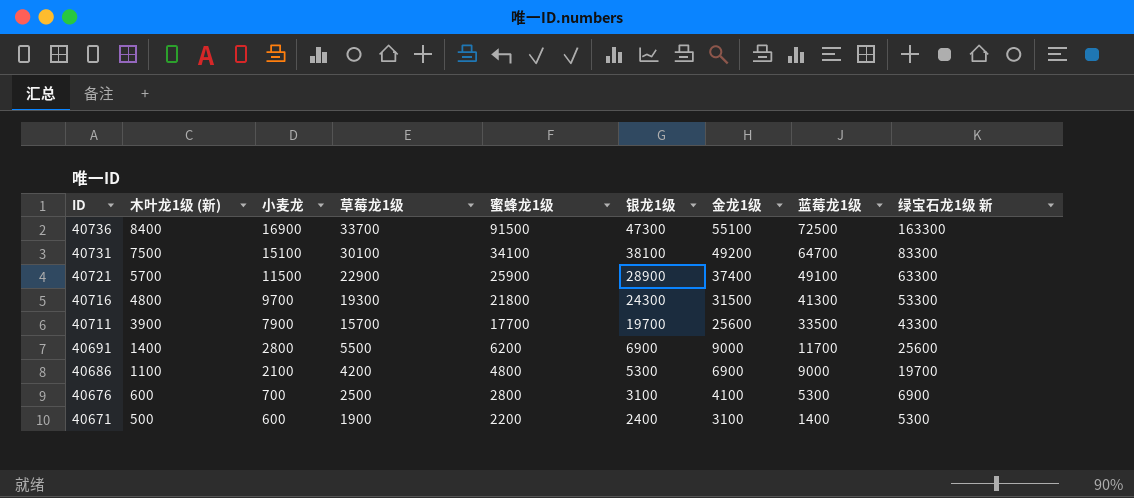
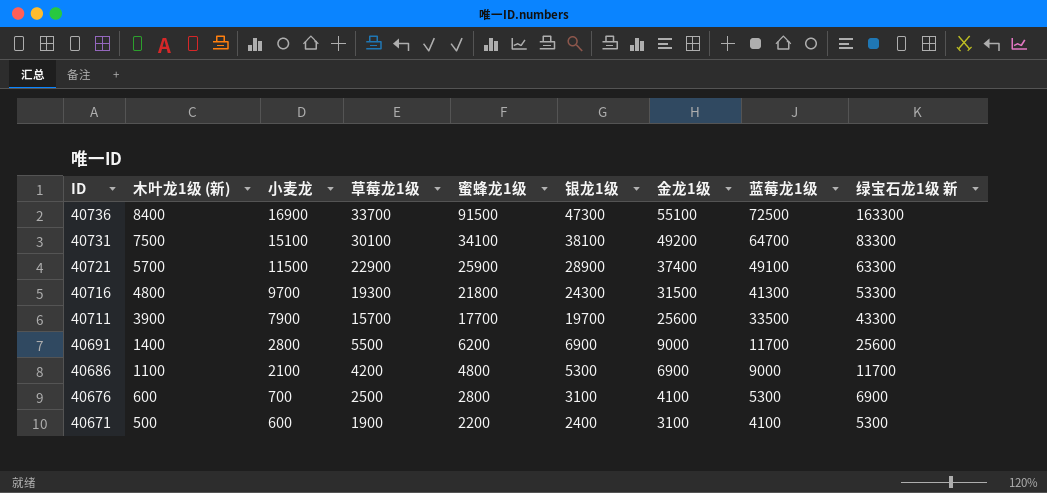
40686 | 绿宝石龙1级 新: 19700 -> 11700
40671 | 蓝莓龙1级: 1400 -> 4100

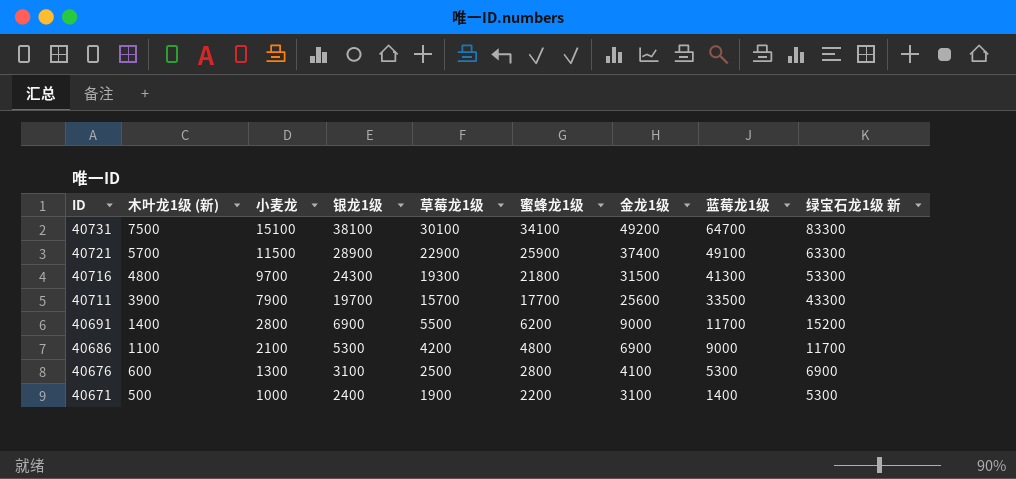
column 银龙1级 | position: 6 -> 4
row 40736: 8400 | 16900 | 33700 | 91500 | 47300 | 55100 | 72500 | 163300 -> none
40691 | 绿宝石龙1级 新: 25600 -> 15200
40676 | 小麦龙: 700 -> 1300
40671 | 小麦龙: 600 -> 1000
40671 | 蓝莓龙1级: 4100 -> 1400

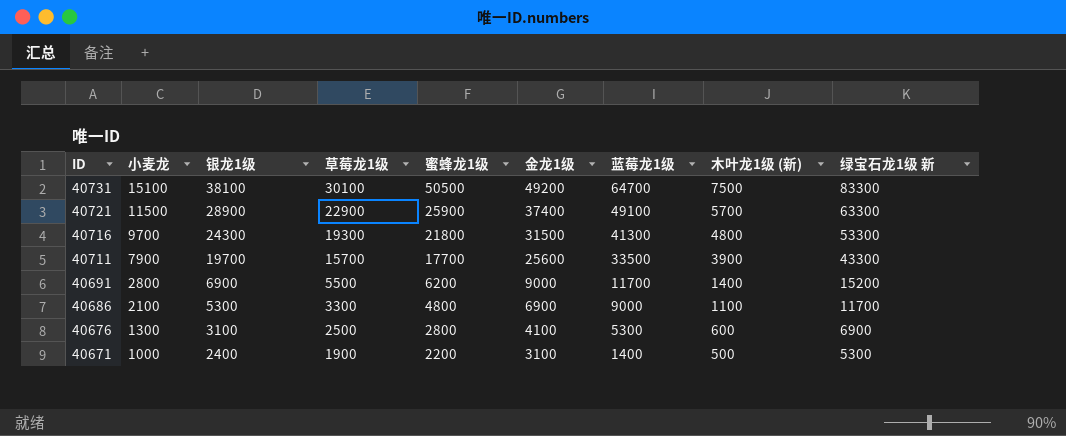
column 木叶龙1级 (新) | position: 2 -> 8
40731 | 蜜蜂龙1级: 34100 -> 50500
40686 | 草莓龙1级: 4200 -> 3300

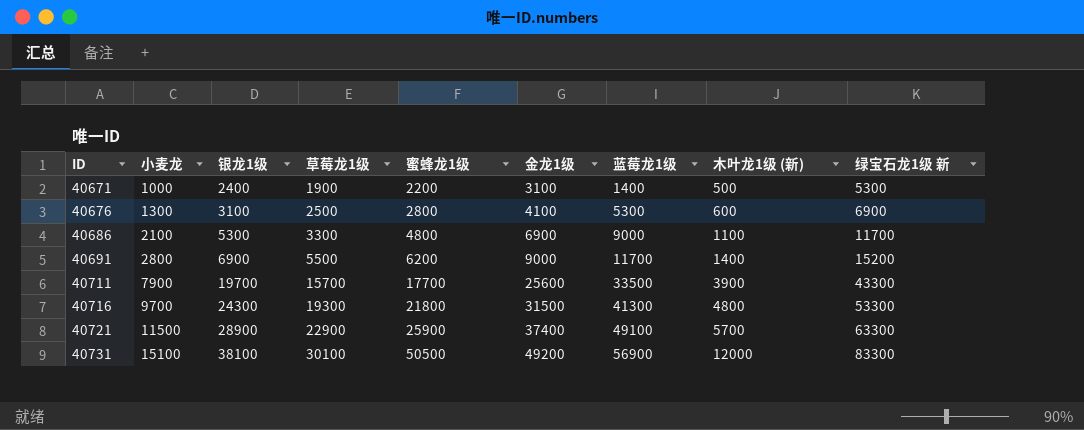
row order: ID descending -> ID ascending
40731 | 蓝莓龙1级: 64700 -> 56900
40731 | 木叶龙1级 (新): 7500 -> 12000

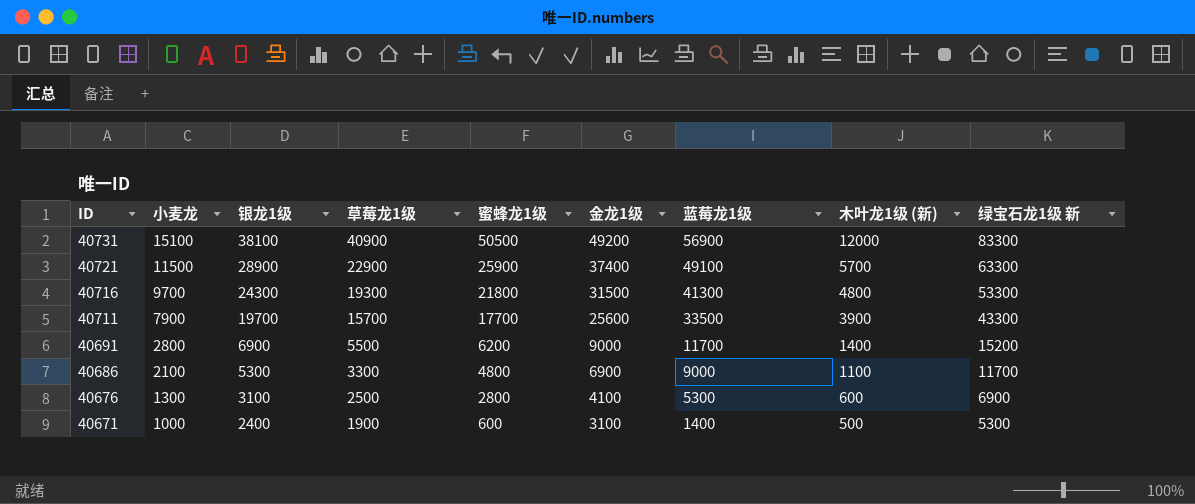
row order: ID ascending -> ID descending
40731 | 草莓龙1级: 30100 -> 40900
40671 | 蜜蜂龙1级: 2200 -> 600

